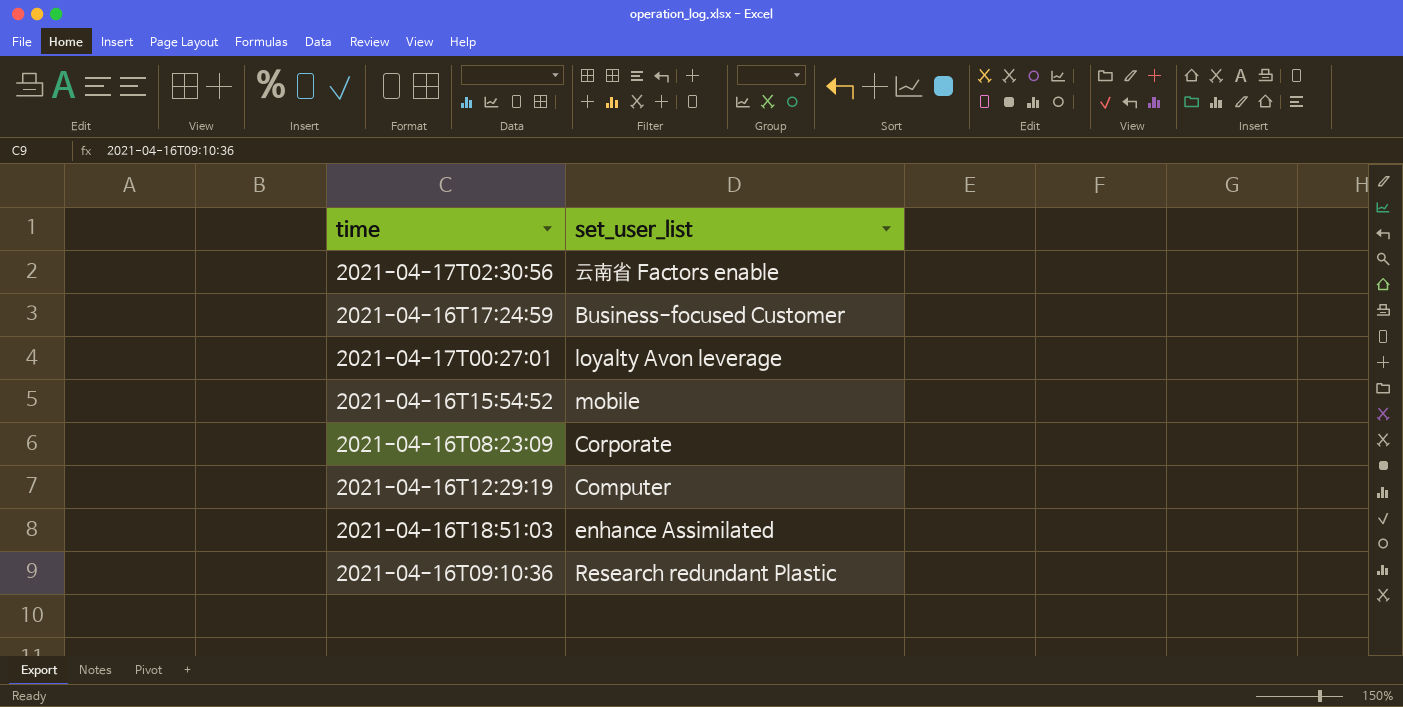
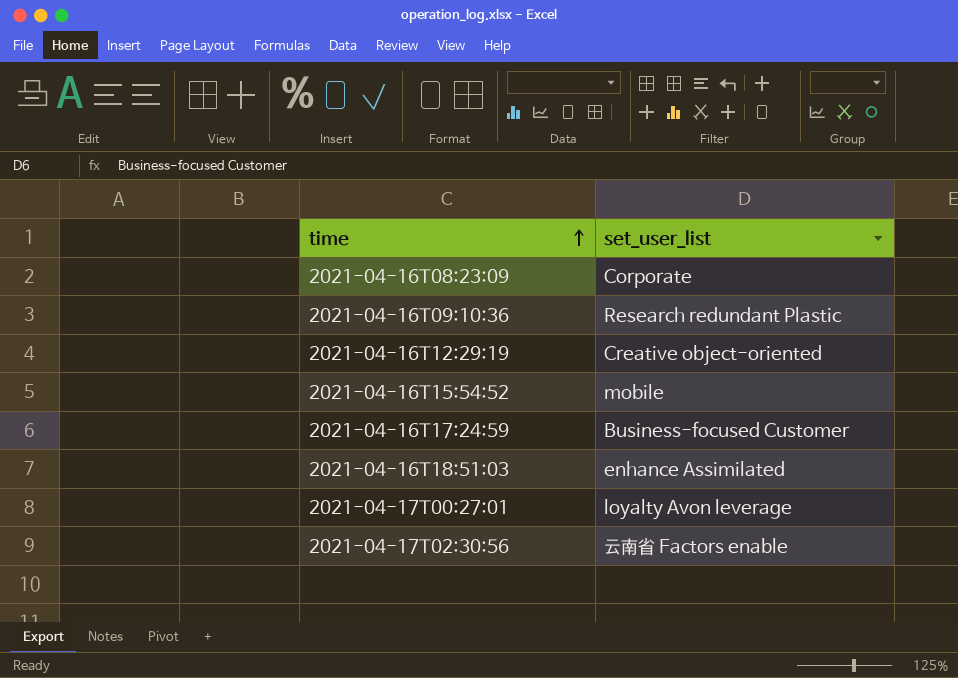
row order: none -> time ascending
2021-04-16T12:29:19 | set_user_list: Computer -> Creative object-oriented

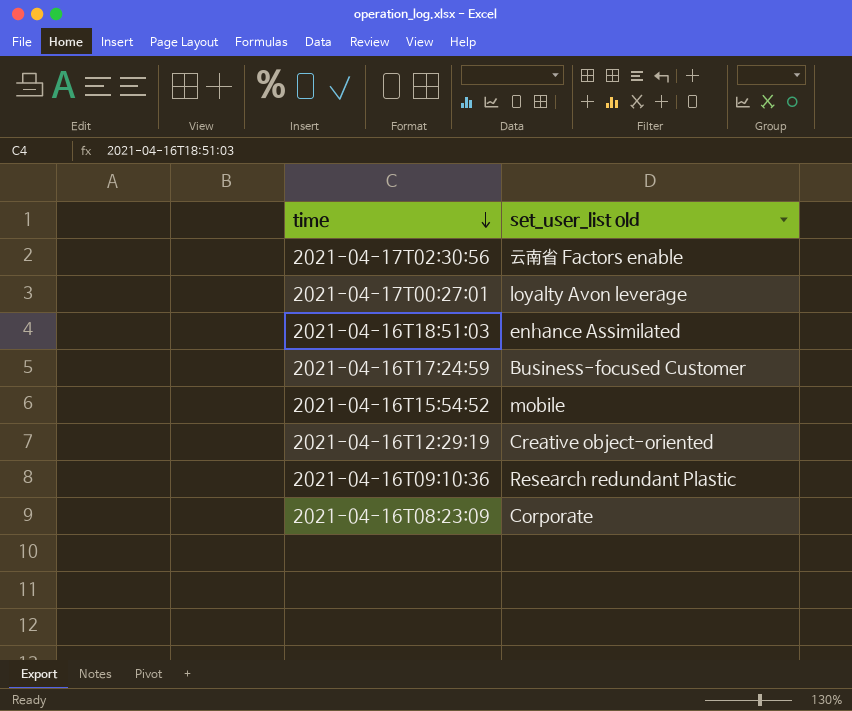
row order: time ascending -> time descending
column name: set_user_list -> set_user_list old

